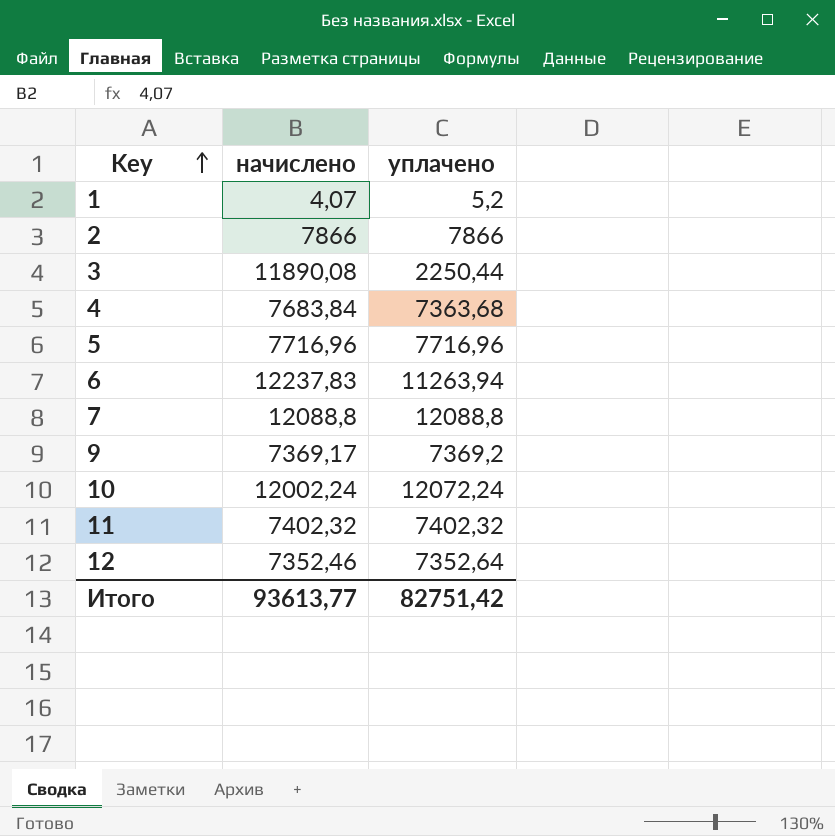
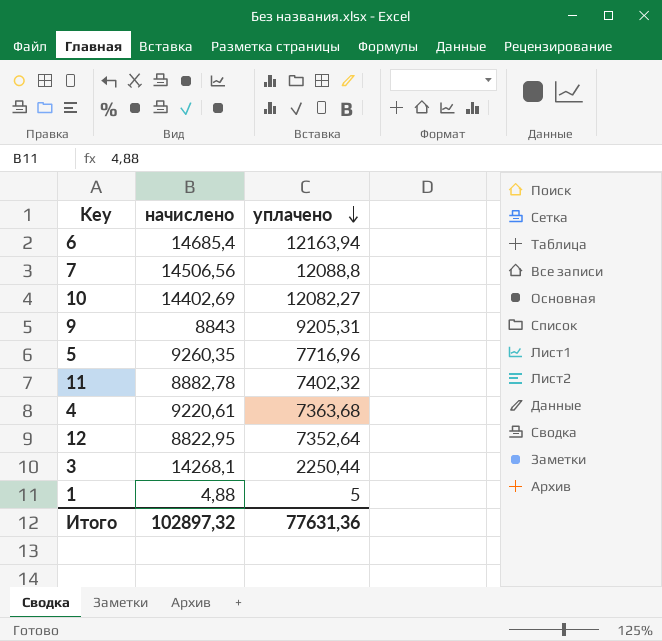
row order: Key ascending -> уплачено descending
row 2: 7866 | 7866 -> none
6 | начислено: 12237,83 -> 14685,4
6 | уплачено: 11263,94 -> 12163,94
7 | начислено: 12088,8 -> 14506,56
10 | начислено: 12002,24 -> 14402,69
10 | уплачено: 12072,24 -> 12082,27
9 | начислено: 7369,17 -> 8843
9 | уплачено: 7369,2 -> 9205,31
5 | начислено: 7716,96 -> 9260,35
11 | начислено: 7402,32 -> 8882,78
4 | начислено: 7683,84 -> 9220,61
12 | начислено: 7352,46 -> 8822,95
3 | начислено: 11890,08 -> 14268,1
1 | начислено: 4,07 -> 4,88
1 | уплачено: 5,2 -> 5
Итого | начислено: 93613,77 -> 102897,32
Итого | уплачено: 82751,42 -> 77631,36

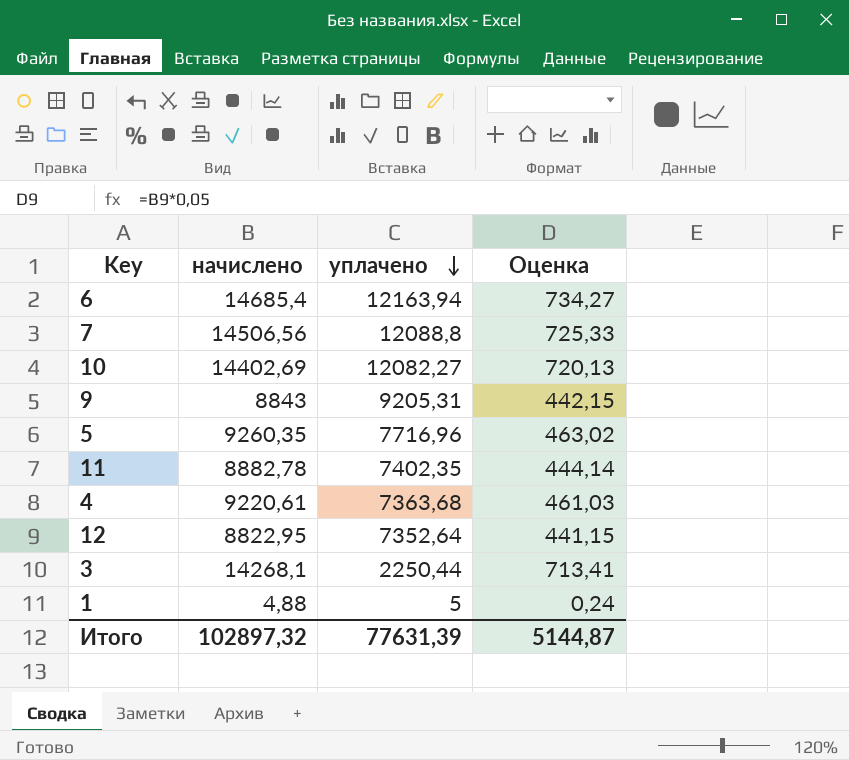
column Оценка | formula: none -> [начислено] * 0,05
11 | уплачено: 7402,32 -> 7402,35
Итого | уплачено: 77631,36 -> 77631,39

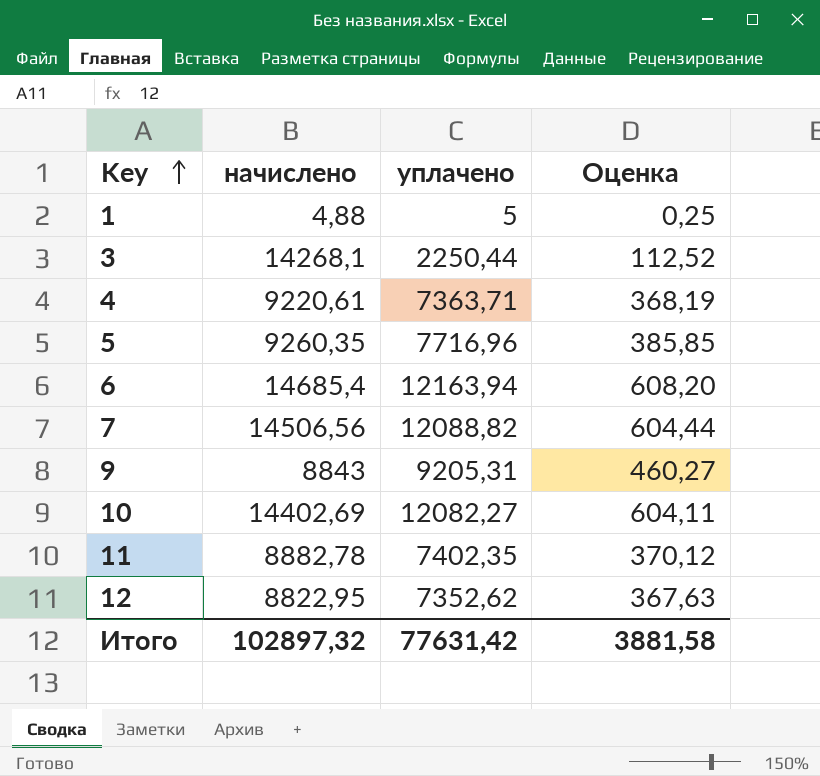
row order: уплачено descending -> Key ascending
column Оценка | formula: [начислено] * 0,05 -> [уплачено] * 0,05
4 | уплачено: 7363,68 -> 7363,71
7 | уплачено: 12088,8 -> 12088,82
12 | уплачено: 7352,64 -> 7352,62
Итого | уплачено: 77631,39 -> 77631,42
Итого | Оценка: 5144,87 -> 3881,58

